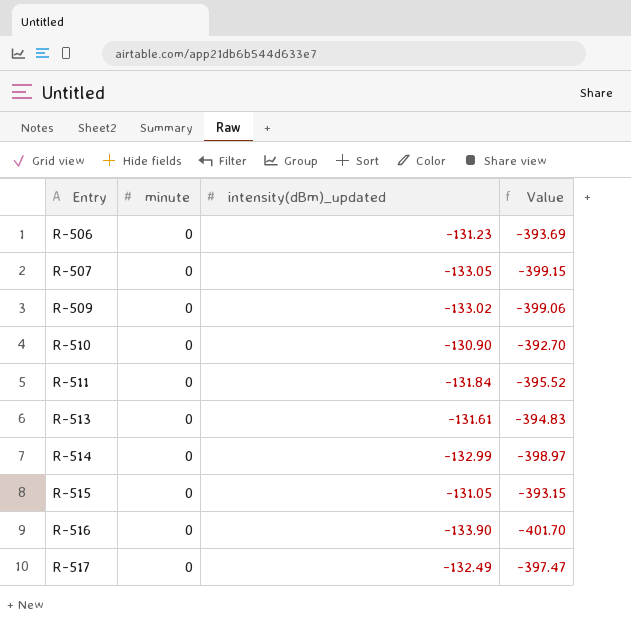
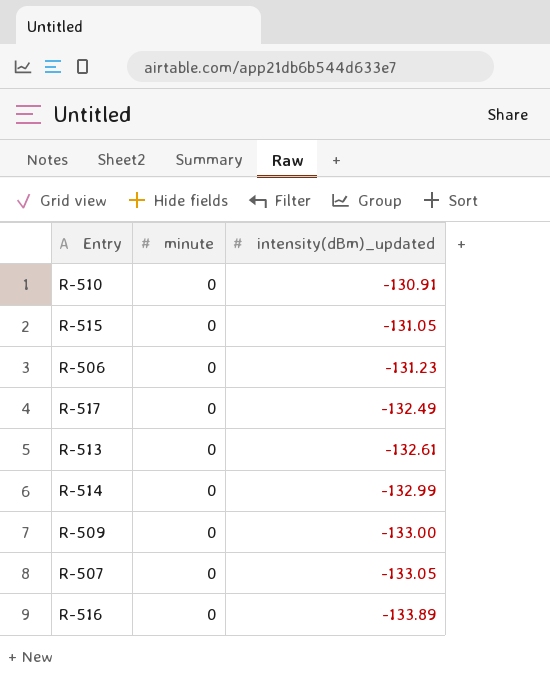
row order: Entry ascending -> intensity(dBm)_updated descending
column Value | formula: [intensity(dBm)_updated] * 3 -> none
row R-511: 0 | -131.84 | -395.52 -> none
R-510 | intensity(dBm)_updated: -130.90 -> -130.91
R-513 | intensity(dBm)_updated: -131.61 -> -132.61
R-509 | intensity(dBm)_updated: -133.02 -> -133.00
R-516 | intensity(dBm)_updated: -133.90 -> -133.89

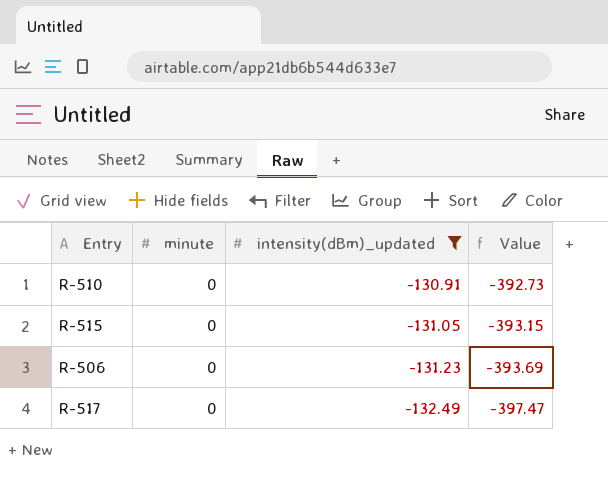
filter: none -> intensity(dBm)_updated >= -132.49
column Value | formula: none -> [intensity(dBm)_updated] * 3

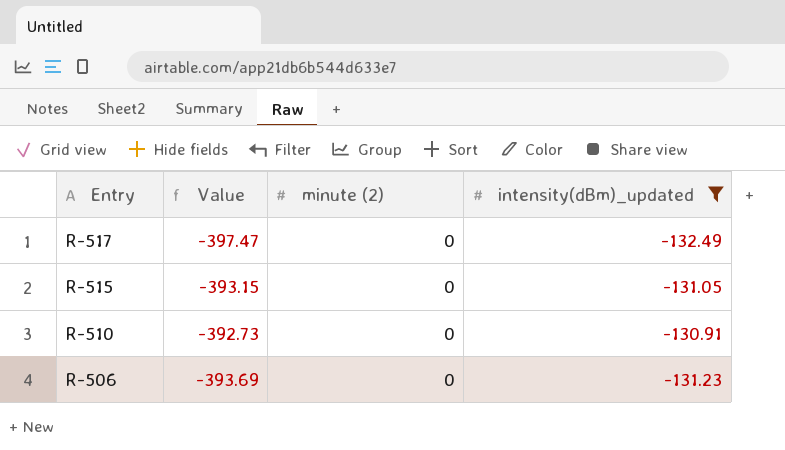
row order: intensity(dBm)_updated descending -> Entry descending
column Value | position: 4 -> 2
column name: minute -> minute (2)

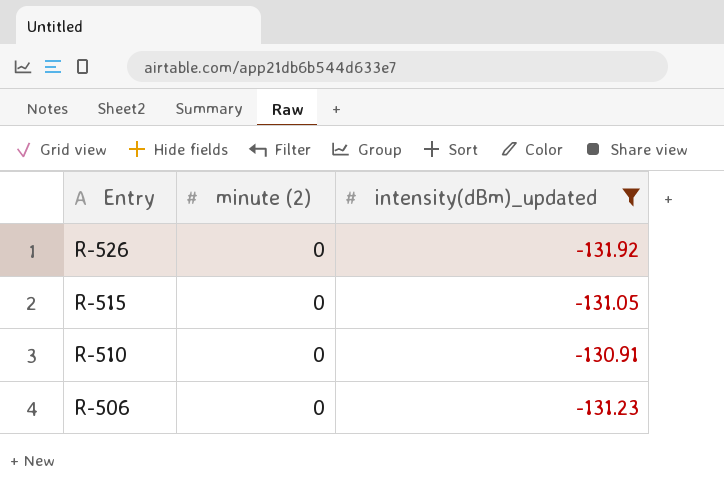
column Value | formula: [intensity(dBm)_updated] * 3 -> none
row R-517: -397.47 | 0 | -132.49 -> none
row R-526: none -> 0 | -131.92

